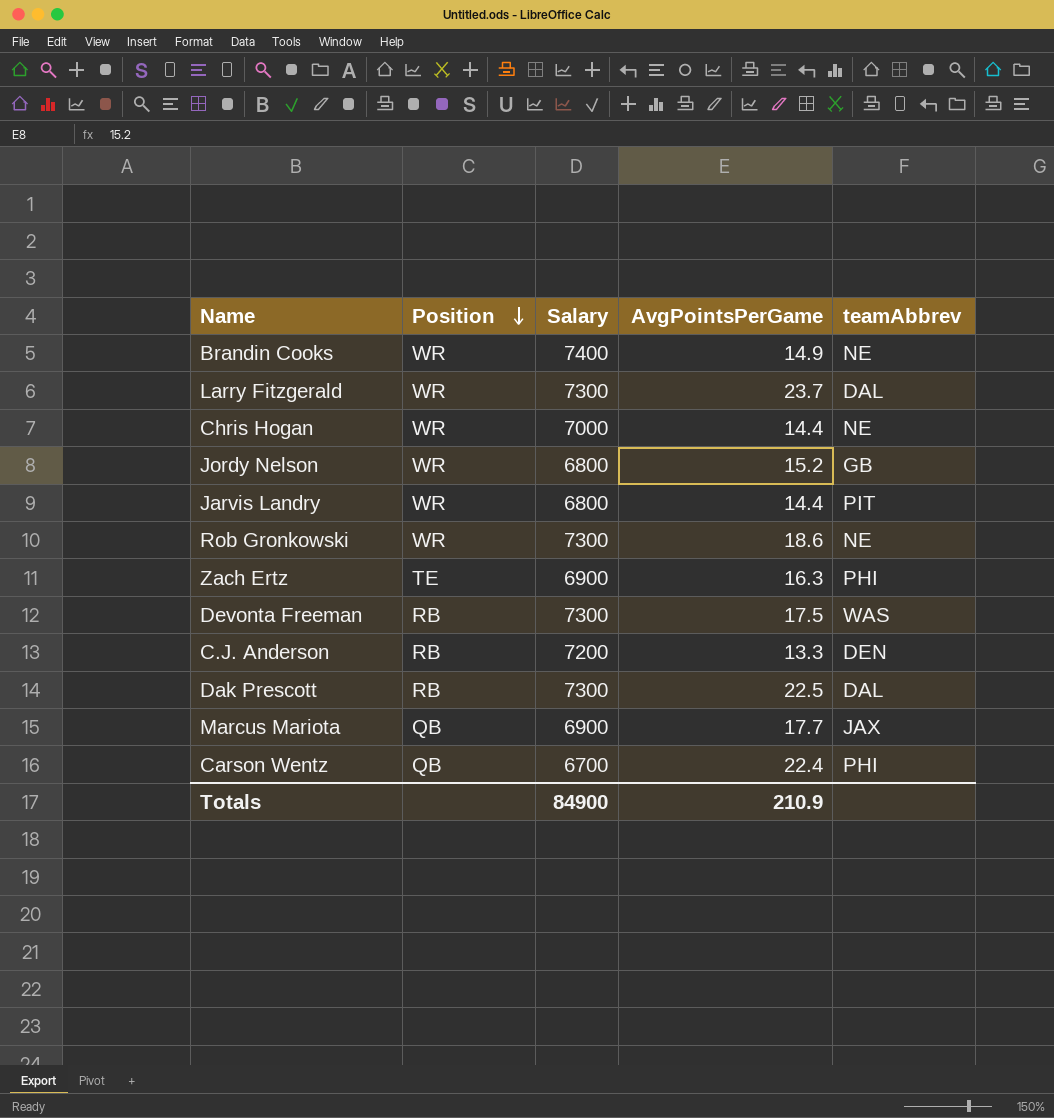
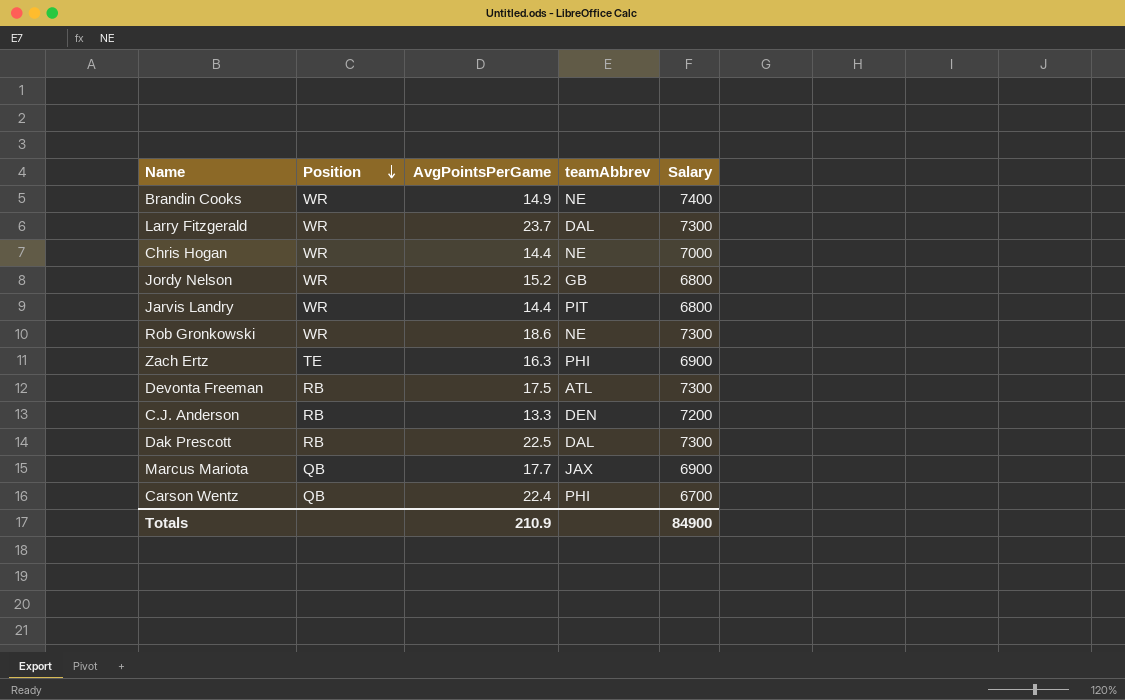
column Salary | position: 3 -> 5
Devonta Freeman | teamAbbrev: WAS -> ATL

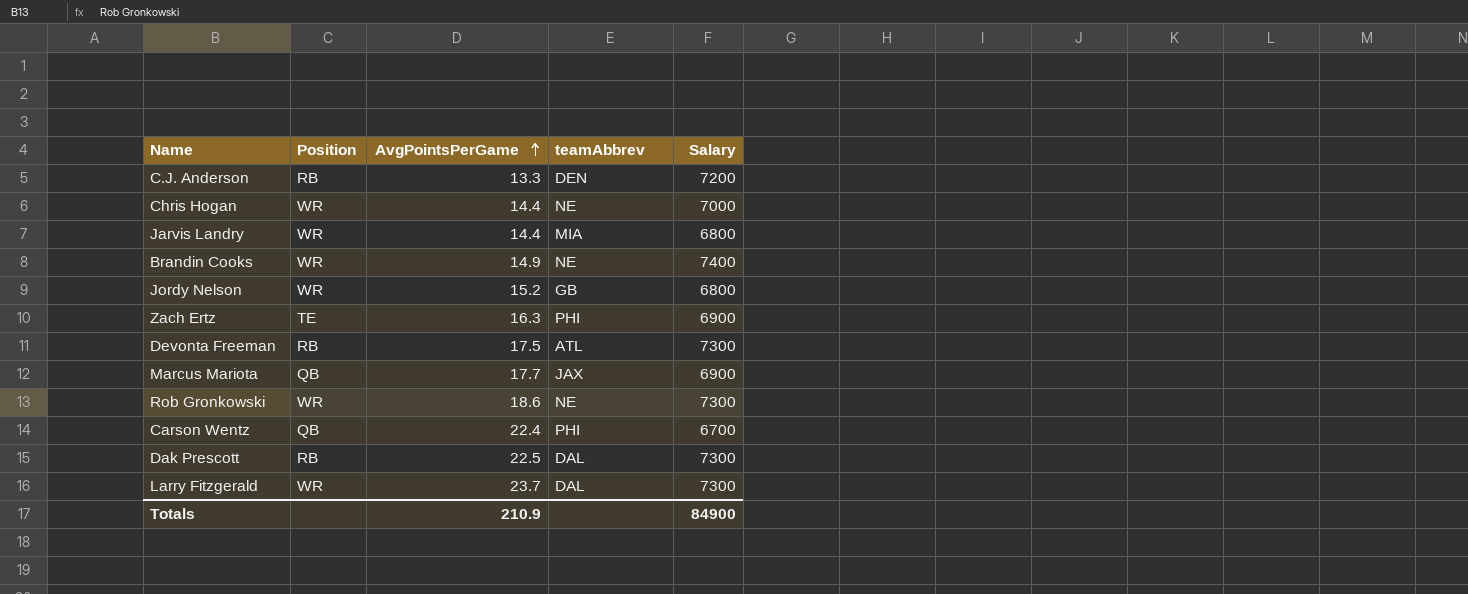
row order: Position descending -> AvgPointsPerGame ascending
Jarvis Landry | teamAbbrev: PIT -> MIA

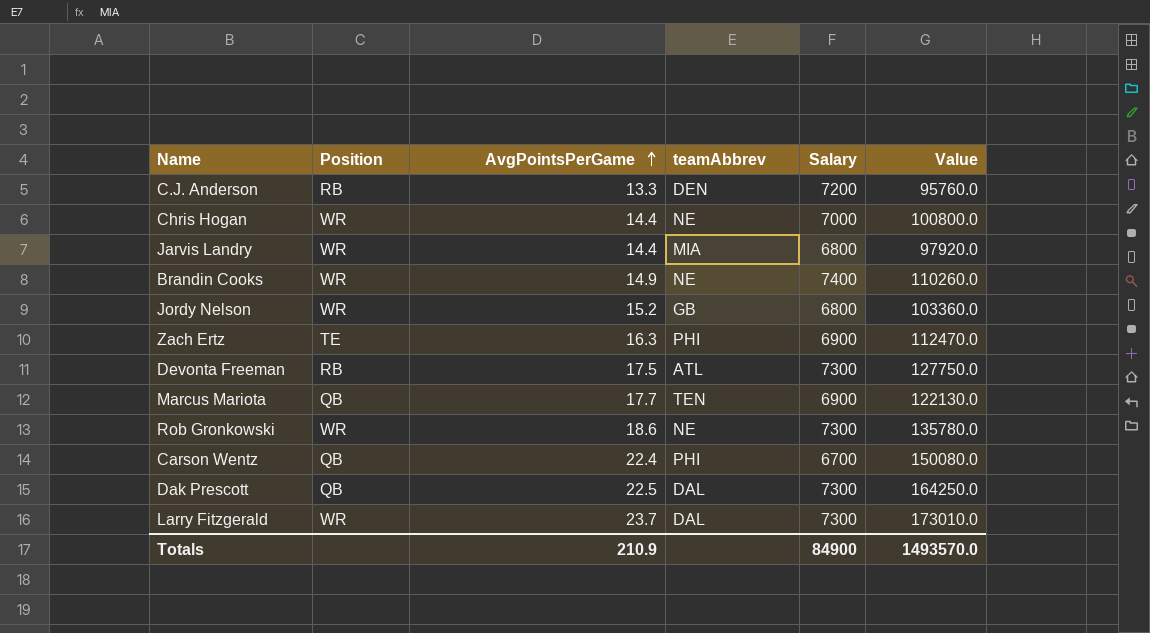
column Value | formula: none -> [AvgPointsPerGame] * [Salary]
Marcus Mariota | teamAbbrev: JAX -> TEN
Dak Prescott | Position: RB -> QB

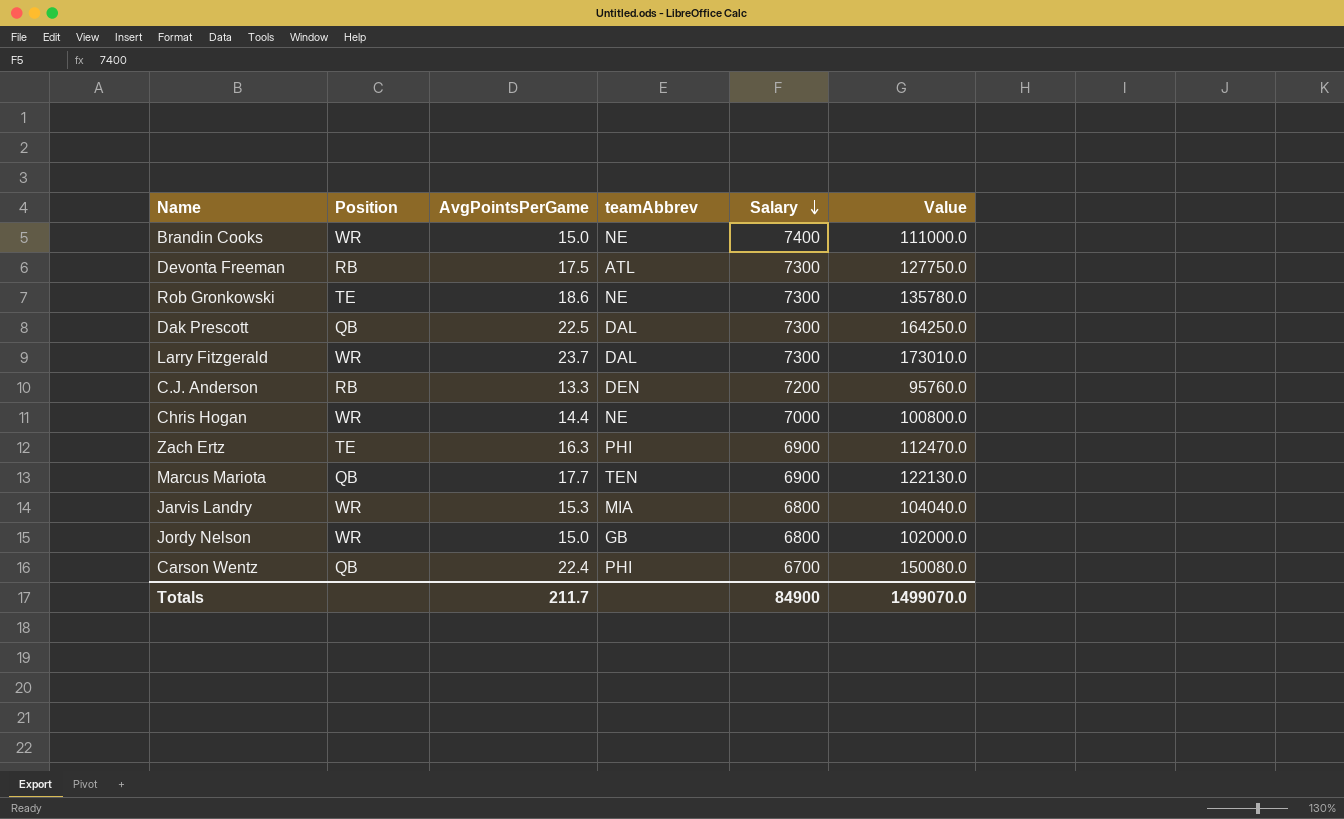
row order: AvgPointsPerGame ascending -> Salary descending
Brandin Cooks | AvgPointsPerGame: 14.9 -> 15.0
Brandin Cooks | Value: 110260.0 -> 111000.0
Rob Gronkowski | Position: WR -> TE
Jarvis Landry | AvgPointsPerGame: 14.4 -> 15.3
Jarvis Landry | Value: 97920.0 -> 104040.0
Jordy Nelson | AvgPointsPerGame: 15.2 -> 15.0
Jordy Nelson | Value: 103360.0 -> 102000.0
Totals | AvgPointsPerGame: 210.9 -> 211.7
Totals | Value: 1493570.0 -> 1499070.0

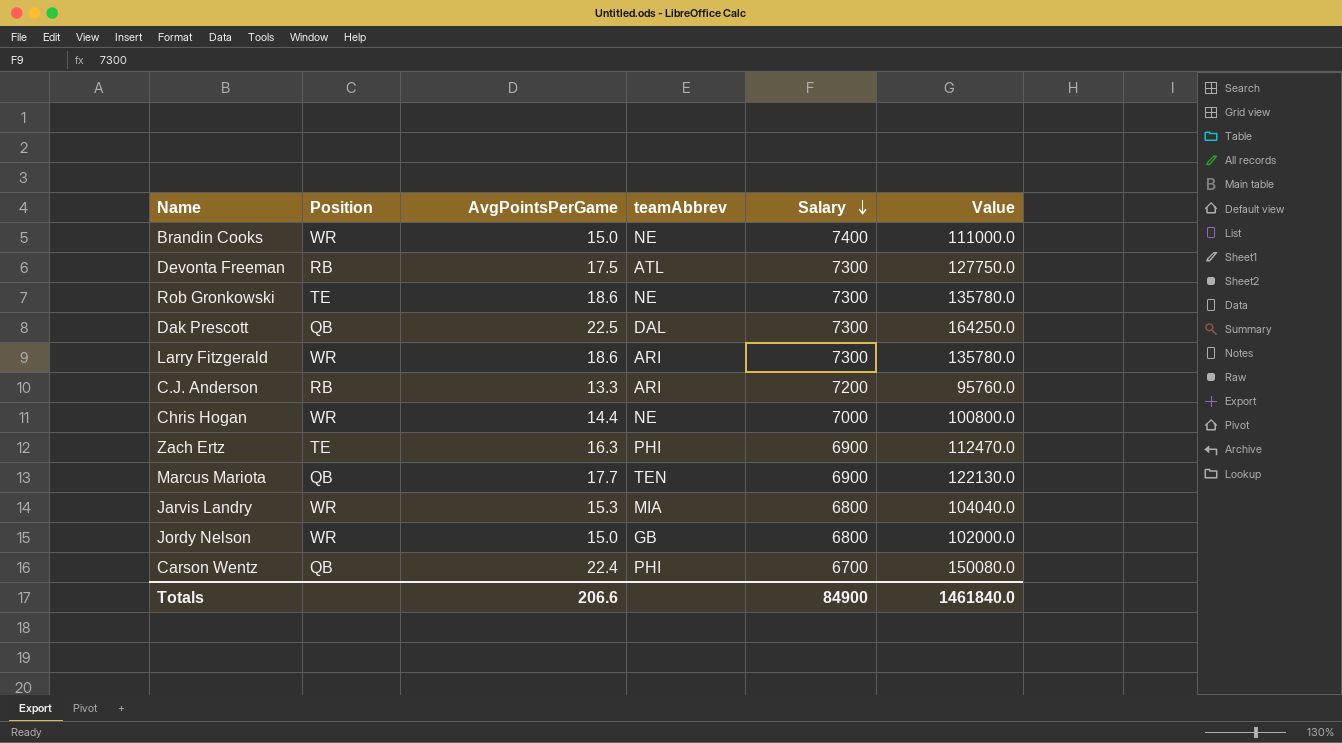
Larry Fitzgerald | AvgPointsPerGame: 23.7 -> 18.6
Larry Fitzgerald | teamAbbrev: DAL -> ARI
Larry Fitzgerald | Value: 173010.0 -> 135780.0
C.J. Anderson | teamAbbrev: DEN -> ARI
Totals | AvgPointsPerGame: 211.7 -> 206.6
Totals | Value: 1499070.0 -> 1461840.0

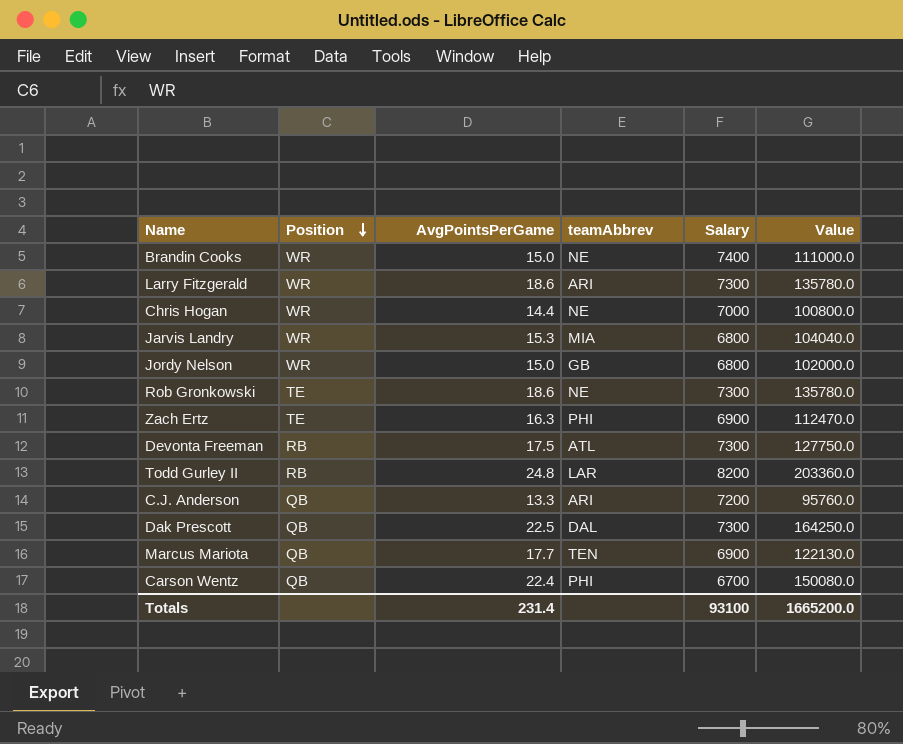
row order: Salary descending -> Position descending
row Todd Gurley II: none -> RB | 24.8 | LAR | 8200 | 203360.0
C.J. Anderson | Position: RB -> QB
Totals | AvgPointsPerGame: 206.6 -> 231.4
Totals | Salary: 84900 -> 93100
Totals | Value: 1461840.0 -> 1665200.0

